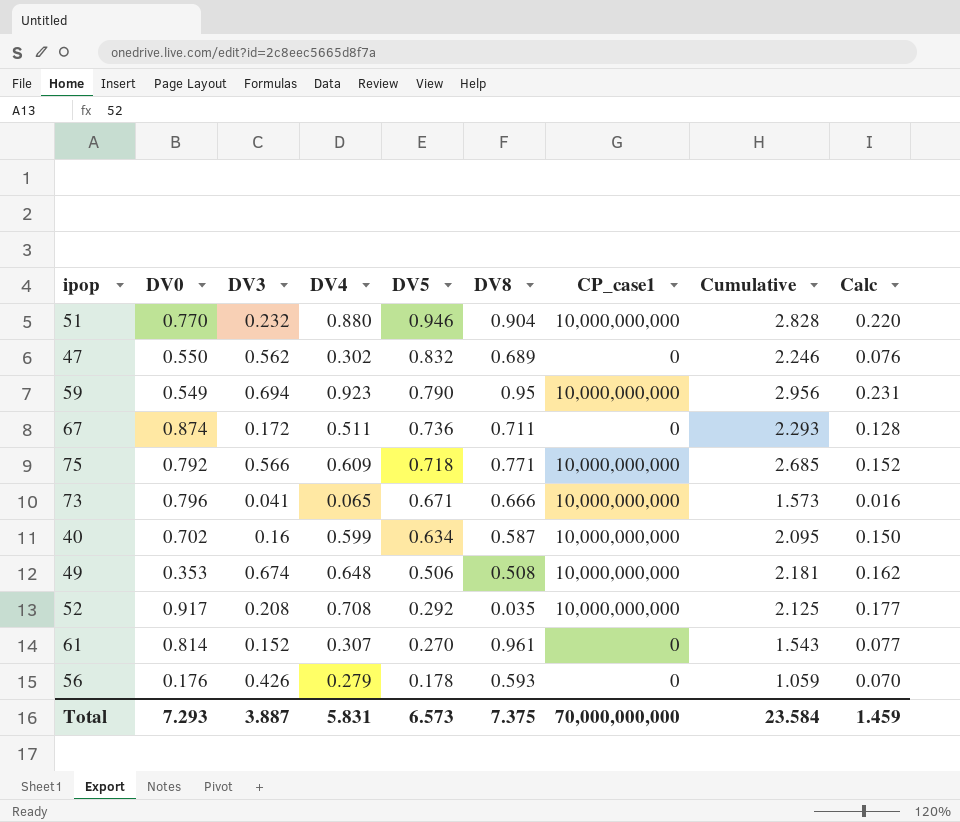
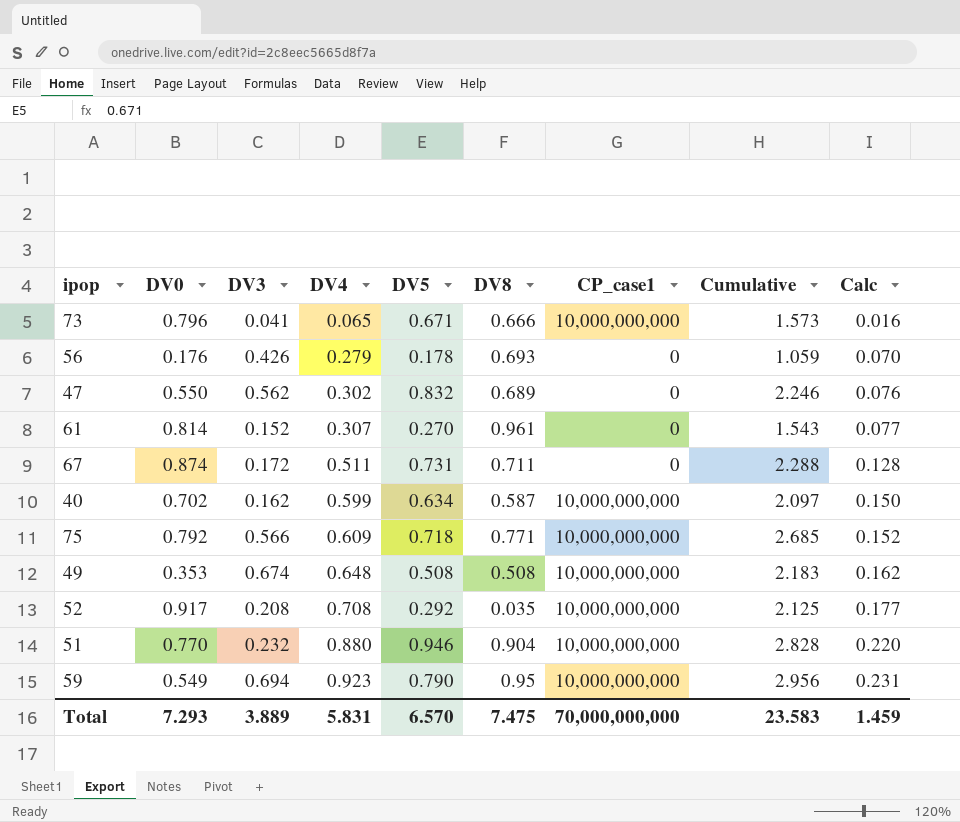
row order: DV5 descending -> DV4 ascending
56 | DV8: 0.593 -> 0.693
67 | DV5: 0.736 -> 0.731
67 | Cumulative: 2.293 -> 2.288
40 | DV3: 0.16 -> 0.162
40 | Cumulative: 2.095 -> 2.097
49 | DV5: 0.506 -> 0.508
49 | Cumulative: 2.181 -> 2.183
Total | DV3: 3.887 -> 3.889
Total | DV5: 6.573 -> 6.570
Total | DV8: 7.375 -> 7.475
Total | Cumulative: 23.584 -> 23.583

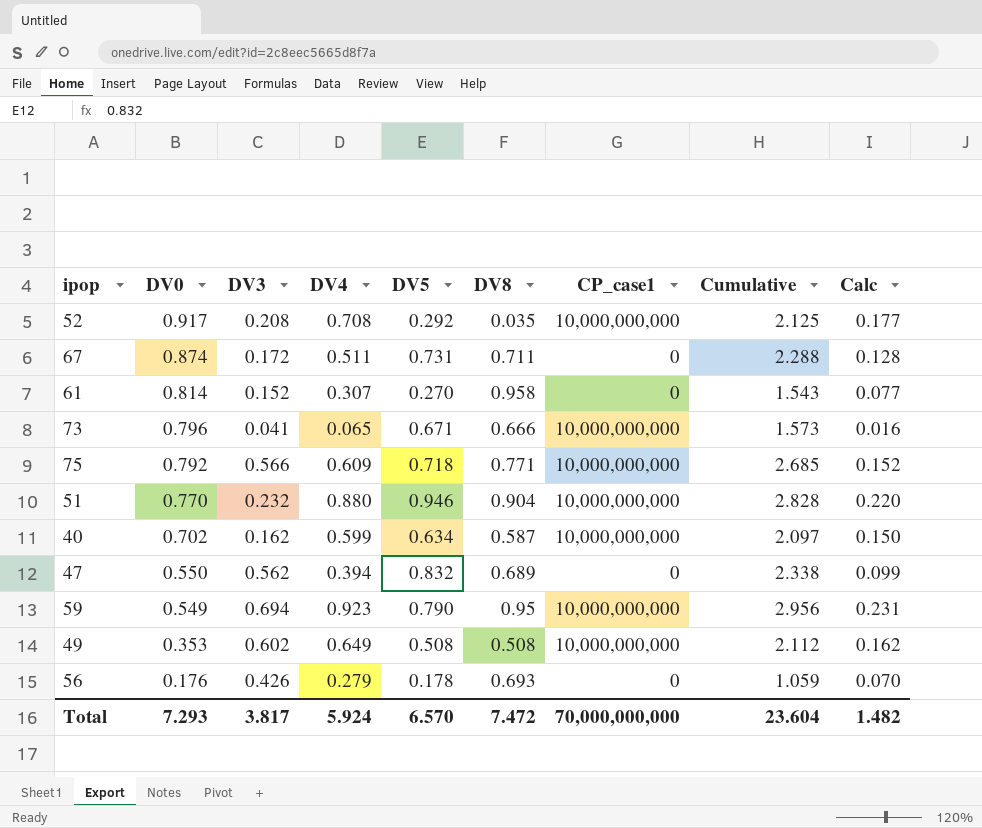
row order: DV4 ascending -> DV0 descending
61 | DV8: 0.961 -> 0.958
47 | DV4: 0.302 -> 0.394
47 | Cumulative: 2.246 -> 2.338
47 | Calc: 0.076 -> 0.099
49 | DV3: 0.674 -> 0.602
49 | DV4: 0.648 -> 0.649
49 | Cumulative: 2.183 -> 2.112
Total | DV3: 3.889 -> 3.817
Total | DV4: 5.831 -> 5.924
Total | DV8: 7.475 -> 7.472
Total | Cumulative: 23.583 -> 23.604
Total | Calc: 1.459 -> 1.482

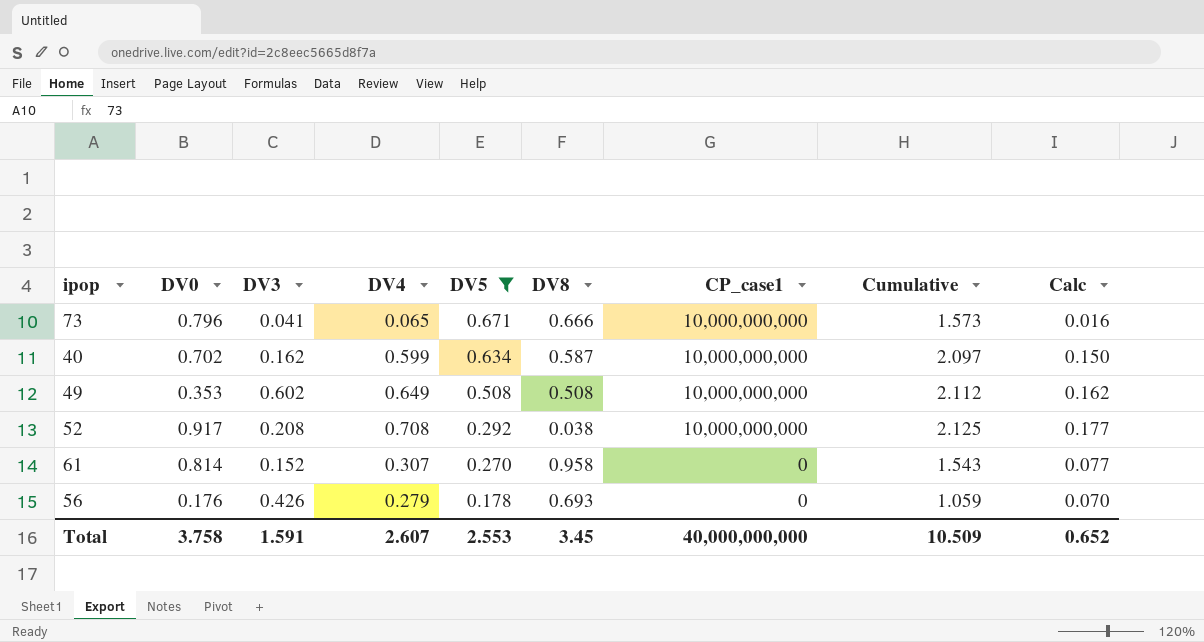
filter: none -> DV5 <= 0.671
row order: DV0 descending -> DV5 descending
52 | DV8: 0.035 -> 0.038
Total | DV0: 7.293 -> 3.758
Total | DV3: 3.817 -> 1.591
Total | DV4: 5.924 -> 2.607
Total | DV5: 6.570 -> 2.553
Total | DV8: 7.472 -> 3.45
Total | CP_case1: 70,000,000,000 -> 40,000,000,000
Total | Cumulative: 23.604 -> 10.509
Total | Calc: 1.482 -> 0.652

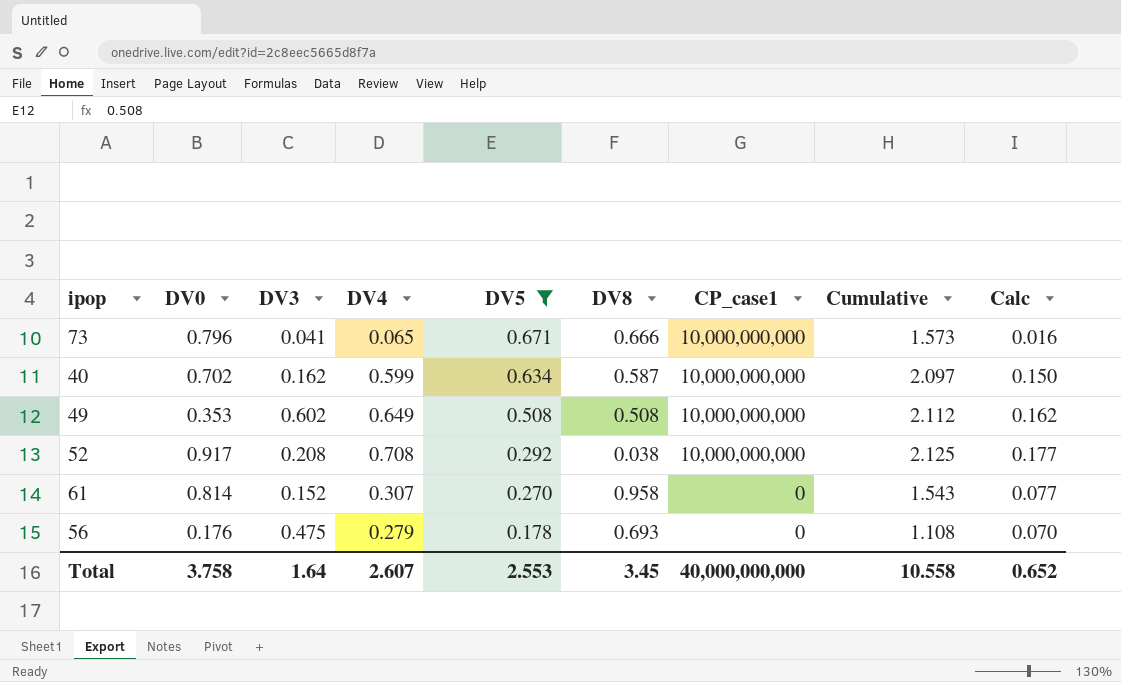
56 | DV3: 0.426 -> 0.475
56 | Cumulative: 1.059 -> 1.108
Total | DV3: 1.591 -> 1.64
Total | Cumulative: 10.509 -> 10.558

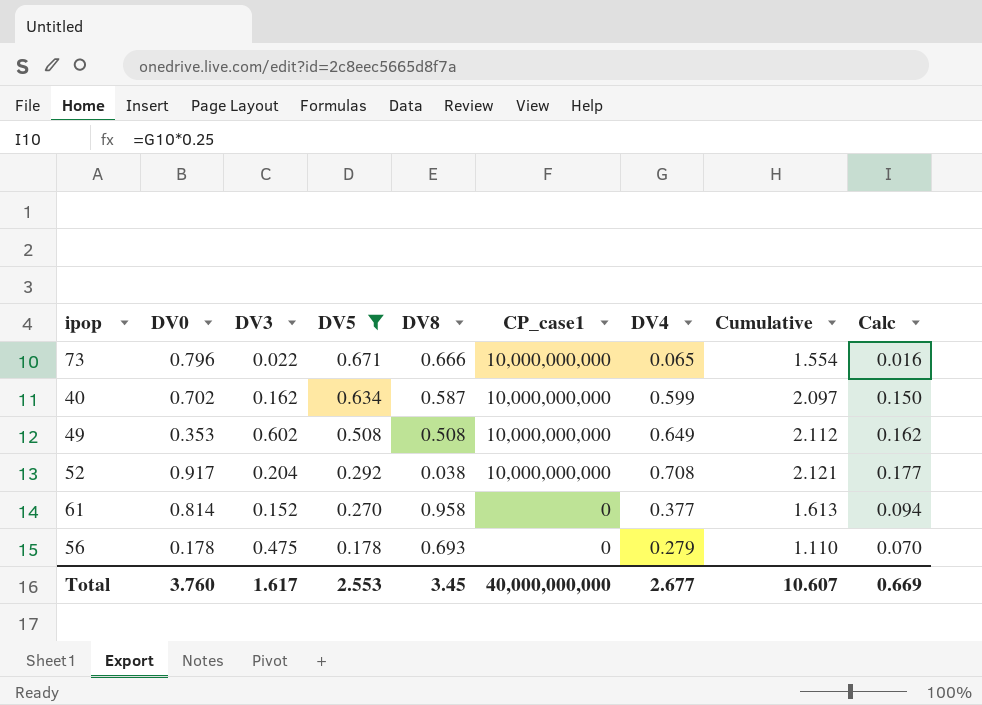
column DV4 | position: 4 -> 7
73 | DV3: 0.041 -> 0.022
73 | Cumulative: 1.573 -> 1.554
52 | DV3: 0.208 -> 0.204
52 | Cumulative: 2.125 -> 2.121
61 | DV4: 0.307 -> 0.377
61 | Cumulative: 1.543 -> 1.613
61 | Calc: 0.077 -> 0.094
56 | DV0: 0.176 -> 0.178
56 | Cumulative: 1.108 -> 1.110
Total | DV0: 3.758 -> 3.760
Total | DV3: 1.64 -> 1.617
Total | DV4: 2.607 -> 2.677
Total | Cumulative: 10.558 -> 10.607
Total | Calc: 0.652 -> 0.669

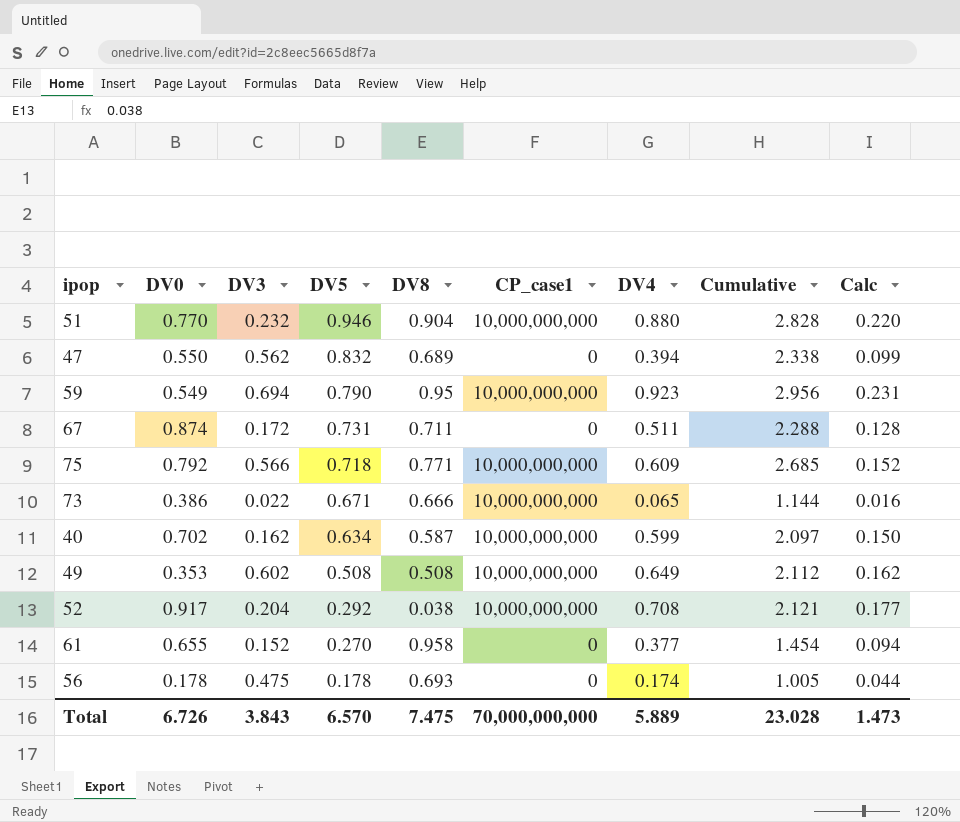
filter: DV5 <= 0.671 -> none
73 | DV0: 0.796 -> 0.386
73 | Cumulative: 1.554 -> 1.144
61 | DV0: 0.814 -> 0.655
61 | Cumulative: 1.613 -> 1.454
56 | DV4: 0.279 -> 0.174
56 | Cumulative: 1.110 -> 1.005
56 | Calc: 0.070 -> 0.044
Total | DV0: 3.760 -> 6.726
Total | DV3: 1.617 -> 3.843
Total | DV5: 2.553 -> 6.570
Total | DV8: 3.45 -> 7.475
Total | CP_case1: 40,000,000,000 -> 70,000,000,000
Total | DV4: 2.677 -> 5.889
Total | Cumulative: 10.607 -> 23.028
Total | Calc: 0.669 -> 1.473

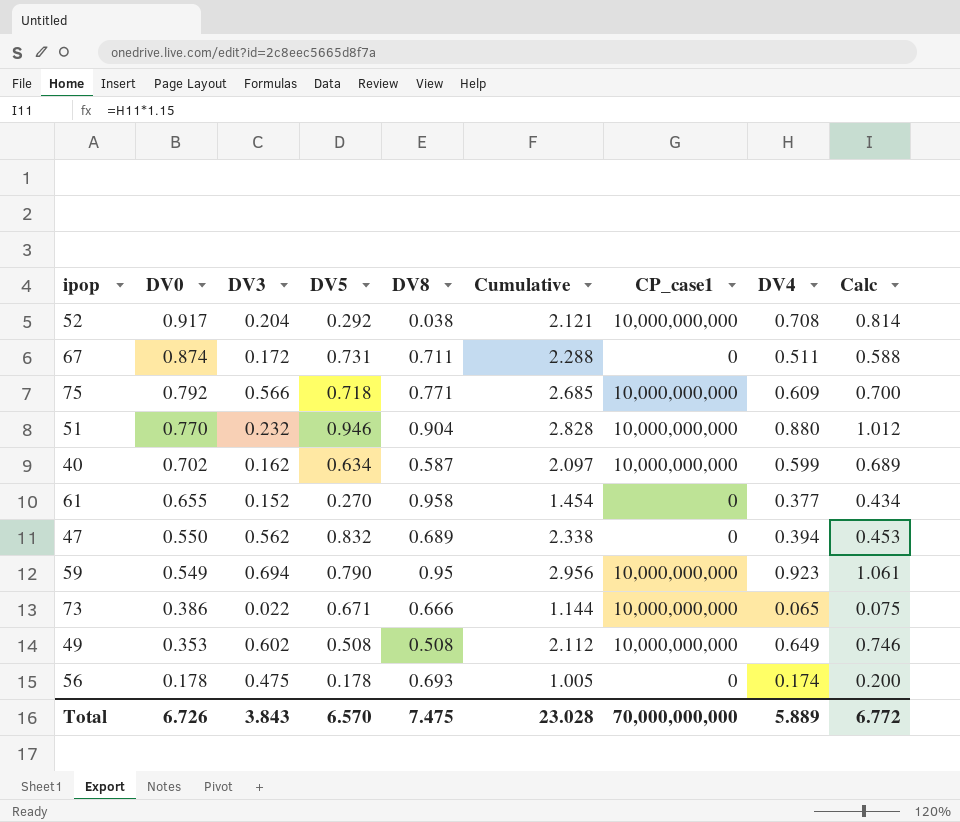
row order: DV5 descending -> DV0 descending
column Cumulative | position: 8 -> 6
column Calc | formula: [DV4] * 0.25 -> [DV4] * 1.15
Total | Calc: 1.473 -> 6.772

